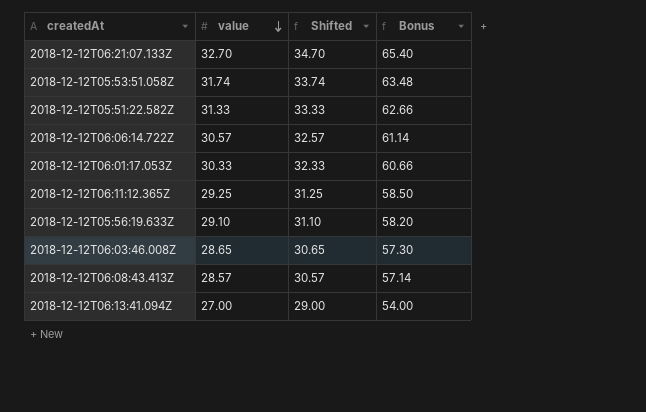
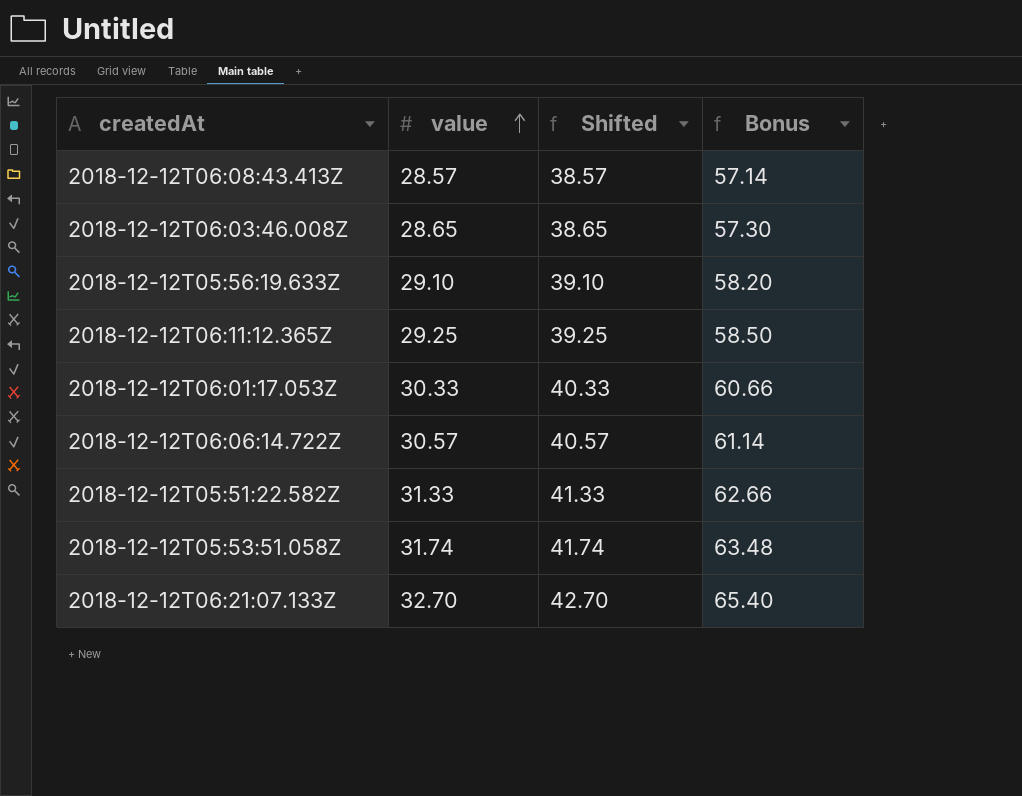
row order: value descending -> value ascending
column Shifted | formula: [value] + 2 -> [value] + 10
row 2018-12-12T06:13:41.094Z: 27.00 | 29.00 | 54.00 -> none

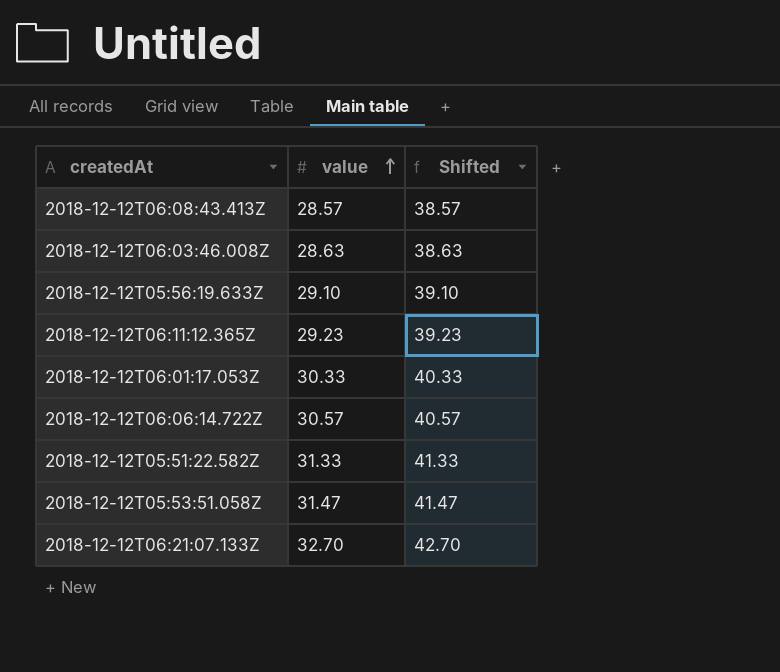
column Bonus | formula: [value] * 2 -> none
2018-12-12T06:03:46.008Z | value: 28.65 -> 28.63
2018-12-12T06:03:46.008Z | Shifted: 38.65 -> 38.63
2018-12-12T06:11:12.365Z | value: 29.25 -> 29.23
2018-12-12T06:11:12.365Z | Shifted: 39.25 -> 39.23
2018-12-12T05:53:51.058Z | value: 31.74 -> 31.47
2018-12-12T05:53:51.058Z | Shifted: 41.74 -> 41.47

